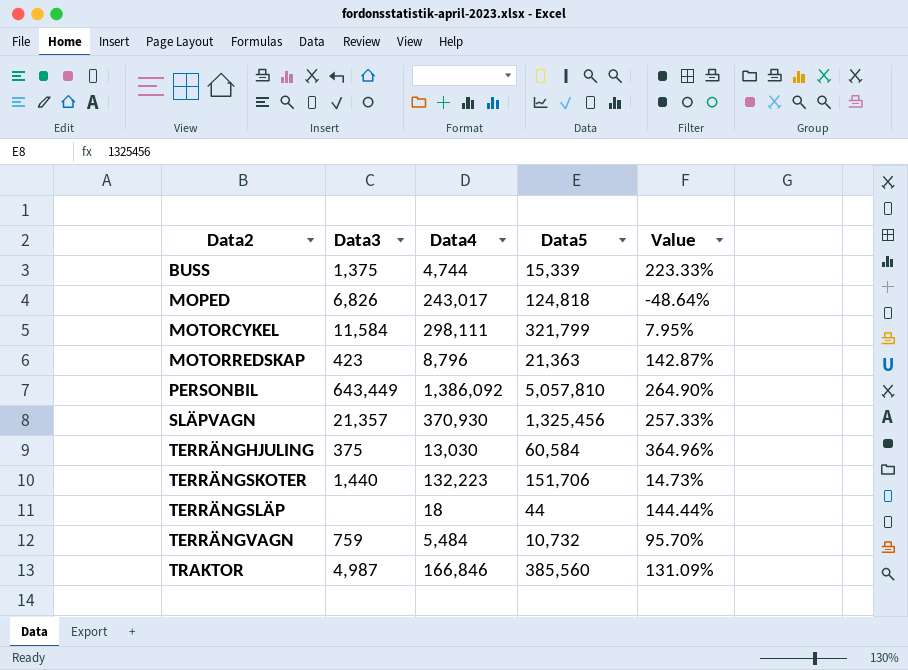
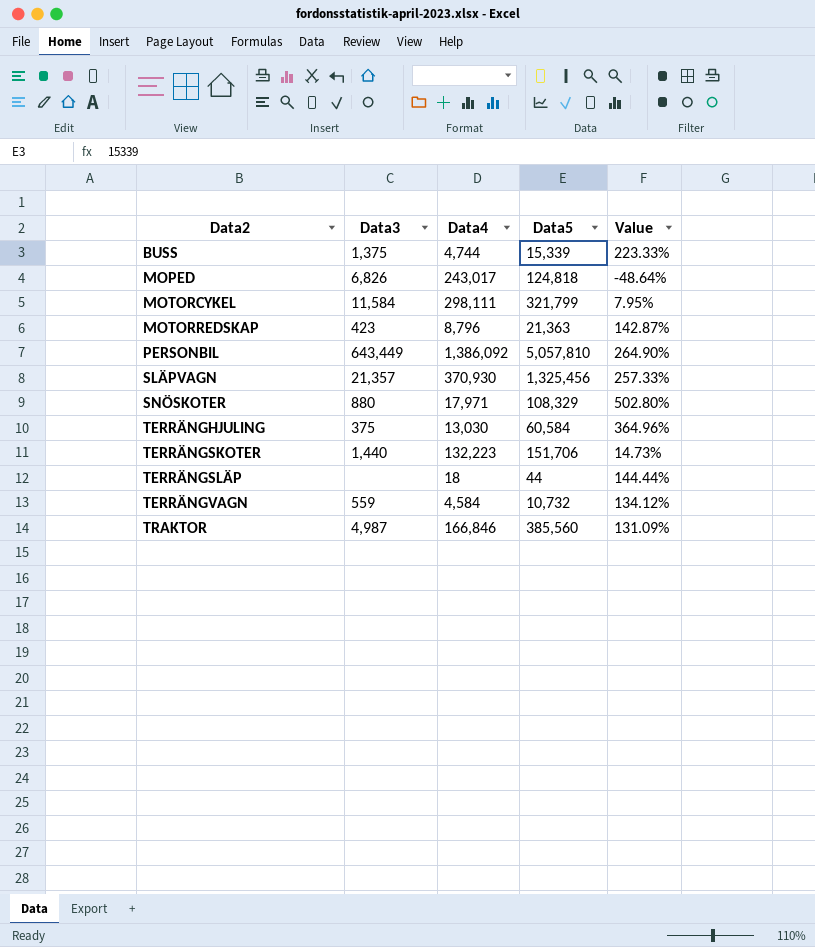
row SNÖSKOTER: none -> 880 | 17,971 | 108,329 | 502.80%
TERRÄNGVAGN | Data3: 759 -> 559
TERRÄNGVAGN | Data4: 5,484 -> 4,584
TERRÄNGVAGN | Value: 95.70% -> 134.12%

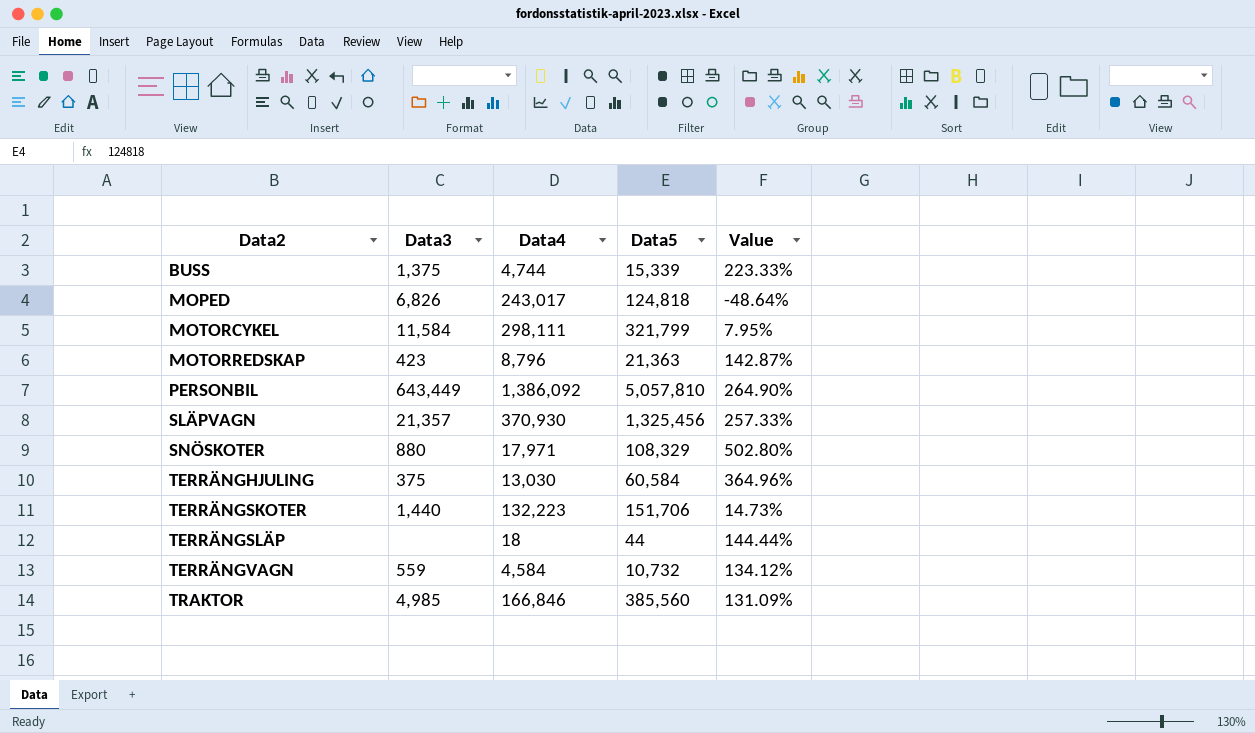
TRAKTOR | Data3: 4,987 -> 4,985

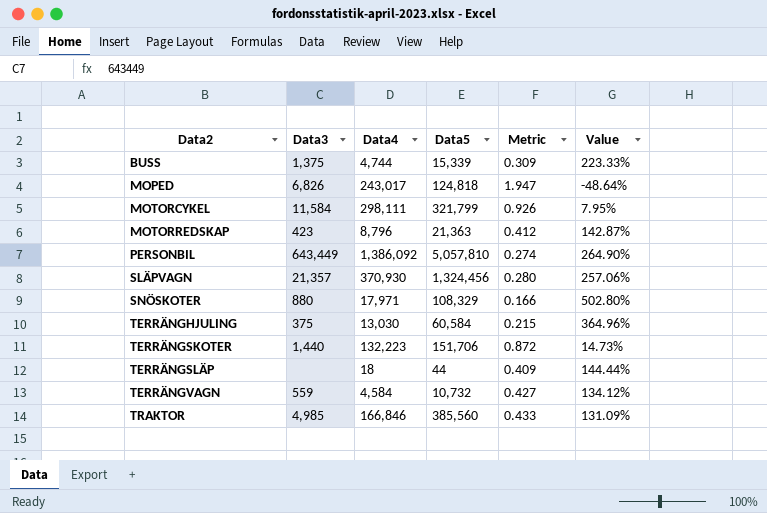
column Metric | formula: none -> [Data4] / [Data5]
SLÄPVAGN | Data5: 1,325,456 -> 1,324,456
SLÄPVAGN | Value: 257.33% -> 257.06%

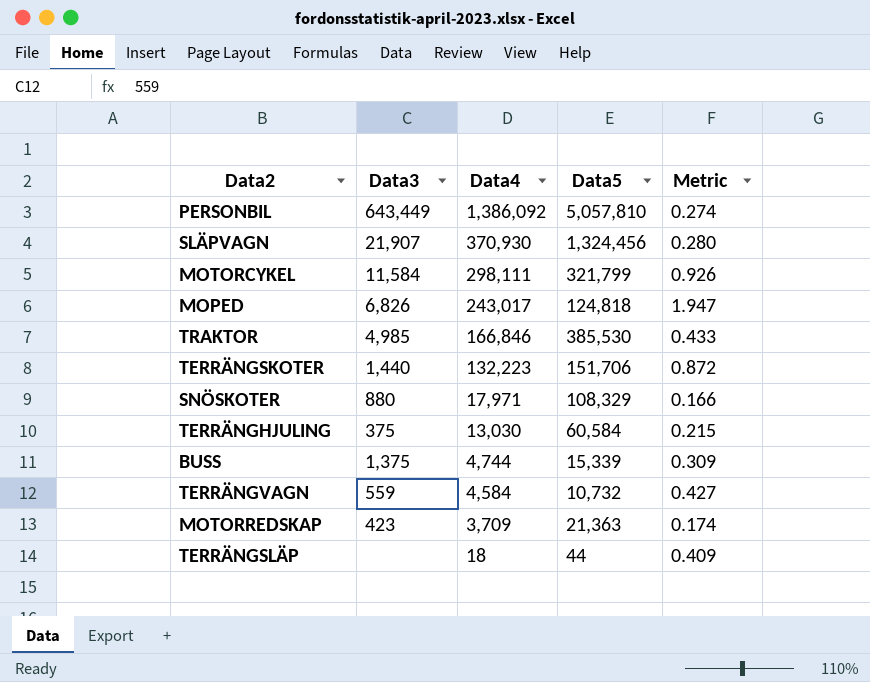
row order: Data2 ascending -> Data4 descending
column Value | formula: ([Data5] - [Data4]) / [Data4] -> none
SLÄPVAGN | Data3: 21,357 -> 21,907
TRAKTOR | Data5: 385,560 -> 385,530
MOTORREDSKAP | Data4: 8,796 -> 3,709
MOTORREDSKAP | Metric: 0.412 -> 0.174

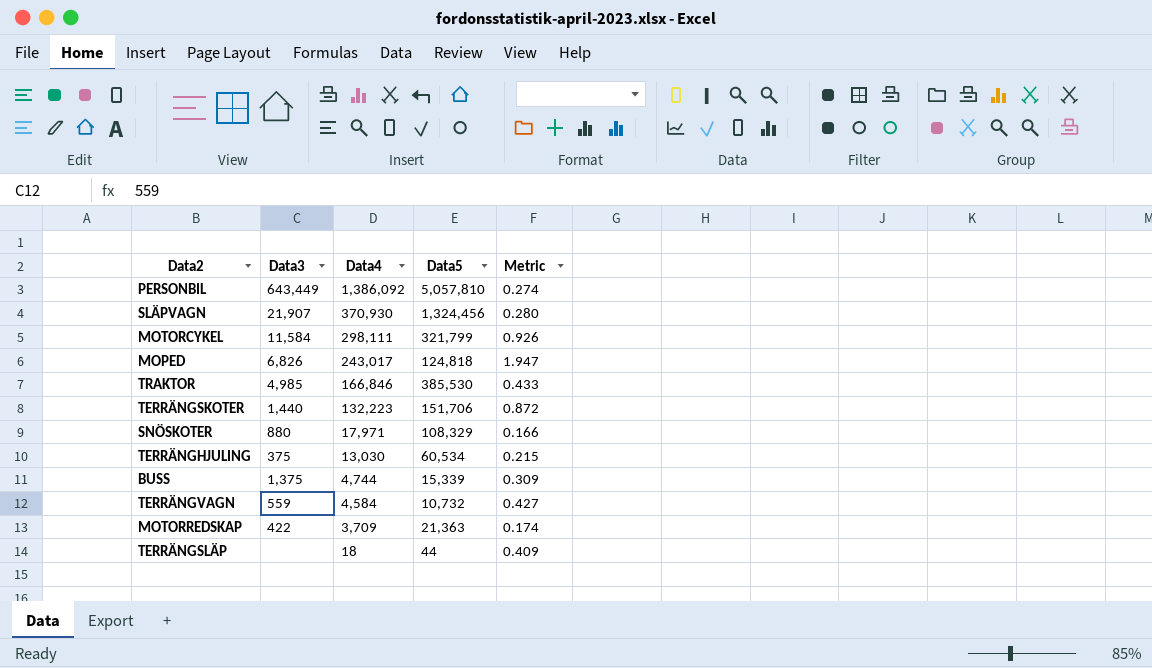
TERRÄNGHJULING | Data5: 60,584 -> 60,534
MOTORREDSKAP | Data3: 423 -> 422

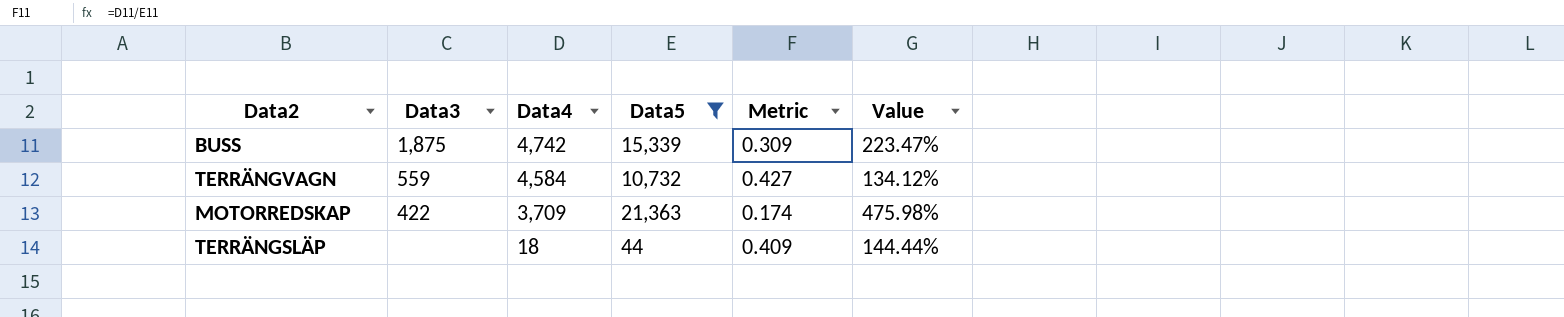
filter: none -> Data5 <= 21,363
column Value | formula: none -> ([Data5] - [Data4]) / [Data4]
BUSS | Data3: 1,375 -> 1,875
BUSS | Data4: 4,744 -> 4,742

